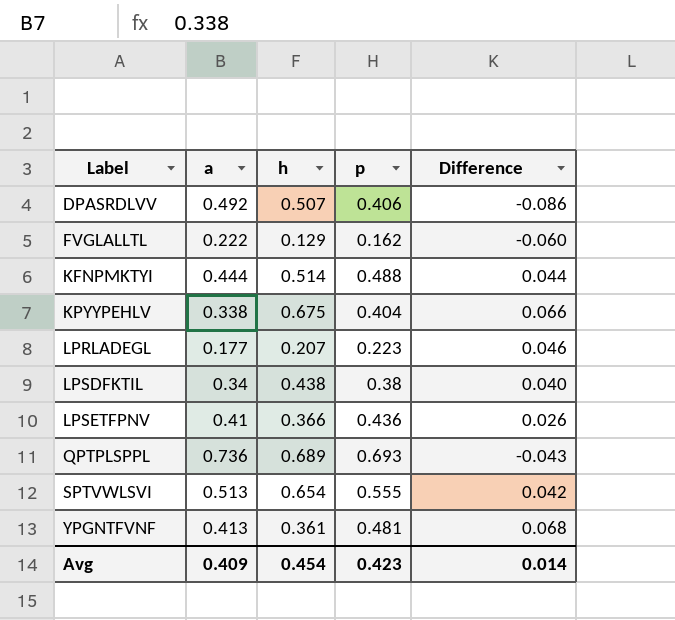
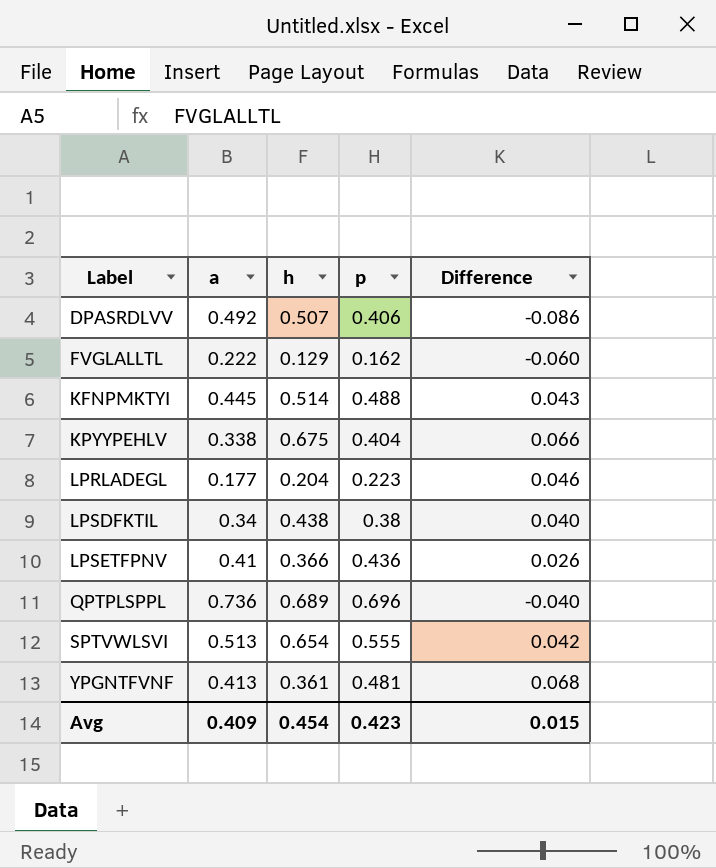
KFNPMKTYI | a: 0.444 -> 0.445
KFNPMKTYI | Difference: 0.044 -> 0.043
LPRLADEGL | h: 0.207 -> 0.204
QPTPLSPPL | p: 0.693 -> 0.696
QPTPLSPPL | Difference: -0.043 -> -0.040
Avg | Difference: 0.014 -> 0.015

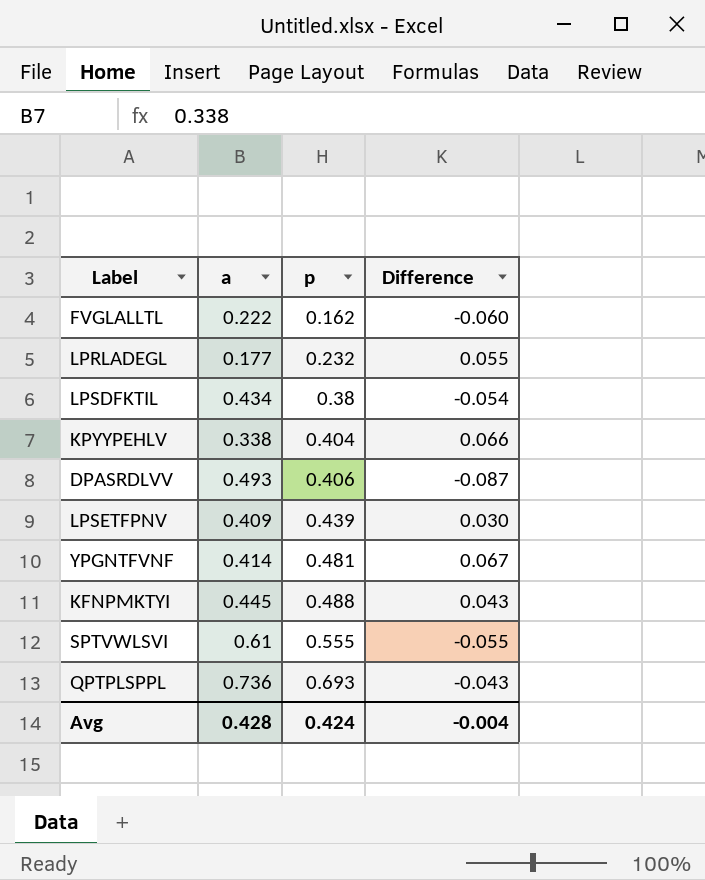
row order: Label ascending -> p ascending
column h | position: 3 -> none
LPRLADEGL | p: 0.223 -> 0.232
LPRLADEGL | Difference: 0.046 -> 0.055
LPSDFKTIL | a: 0.34 -> 0.434
LPSDFKTIL | Difference: 0.040 -> -0.054
DPASRDLVV | a: 0.492 -> 0.493
DPASRDLVV | Difference: -0.086 -> -0.087
LPSETFPNV | a: 0.41 -> 0.409
LPSETFPNV | p: 0.436 -> 0.439
LPSETFPNV | Difference: 0.026 -> 0.030
YPGNTFVNF | a: 0.413 -> 0.414
YPGNTFVNF | Difference: 0.068 -> 0.067
SPTVWLSVI | a: 0.513 -> 0.61
SPTVWLSVI | Difference: 0.042 -> -0.055
QPTPLSPPL | p: 0.696 -> 0.693
QPTPLSPPL | Difference: -0.040 -> -0.043
Avg | a: 0.409 -> 0.428
Avg | p: 0.423 -> 0.424
Avg | Difference: 0.015 -> -0.004

